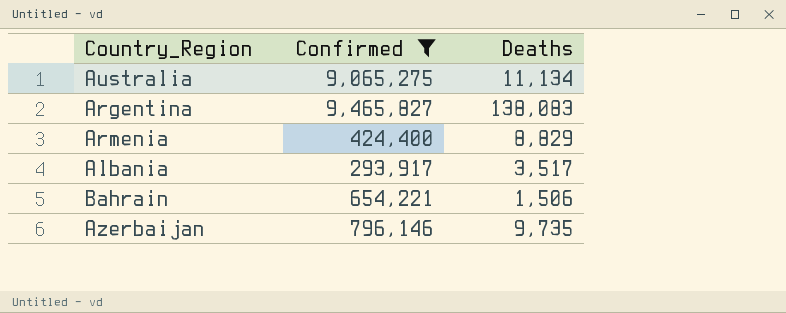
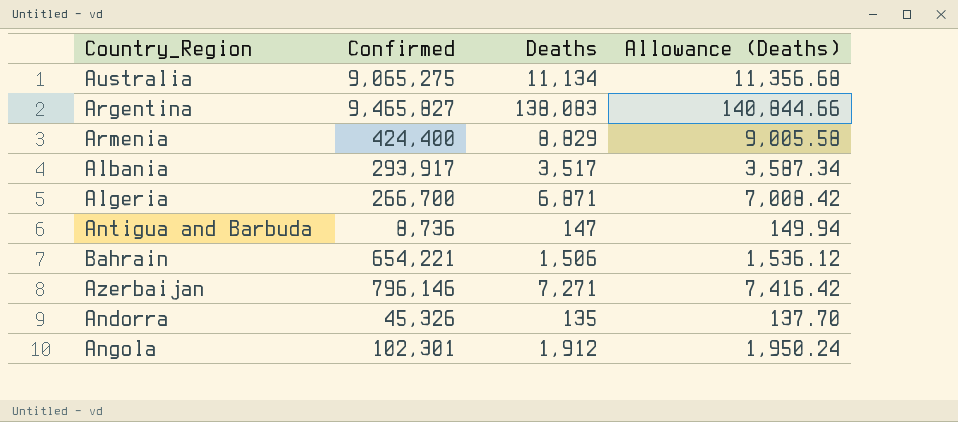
filter: Confirmed >= 293,917 -> none
column Allowance (Deaths) | formula: none -> [Deaths] * 1.02
Azerbaijan | Deaths: 9,735 -> 7,271

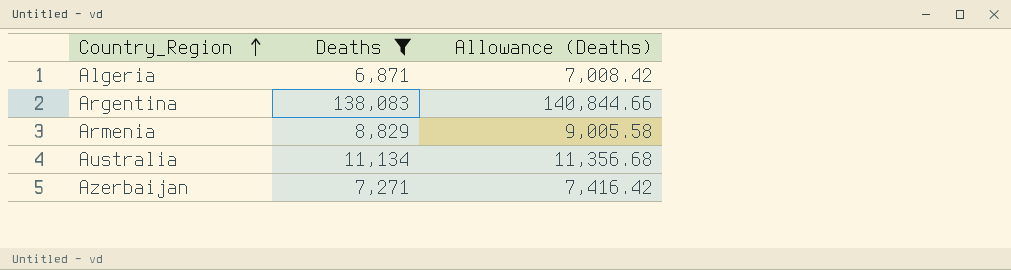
filter: none -> Deaths >= 6,871
row order: none -> Country_Region ascending
column Confirmed | position: 2 -> none

